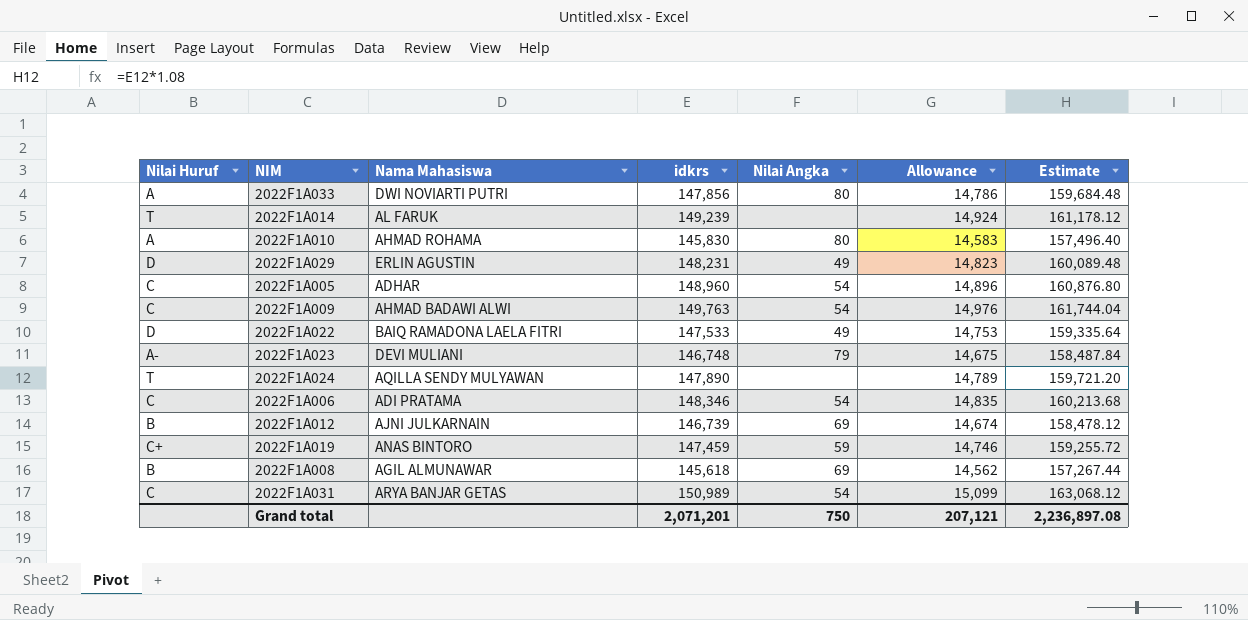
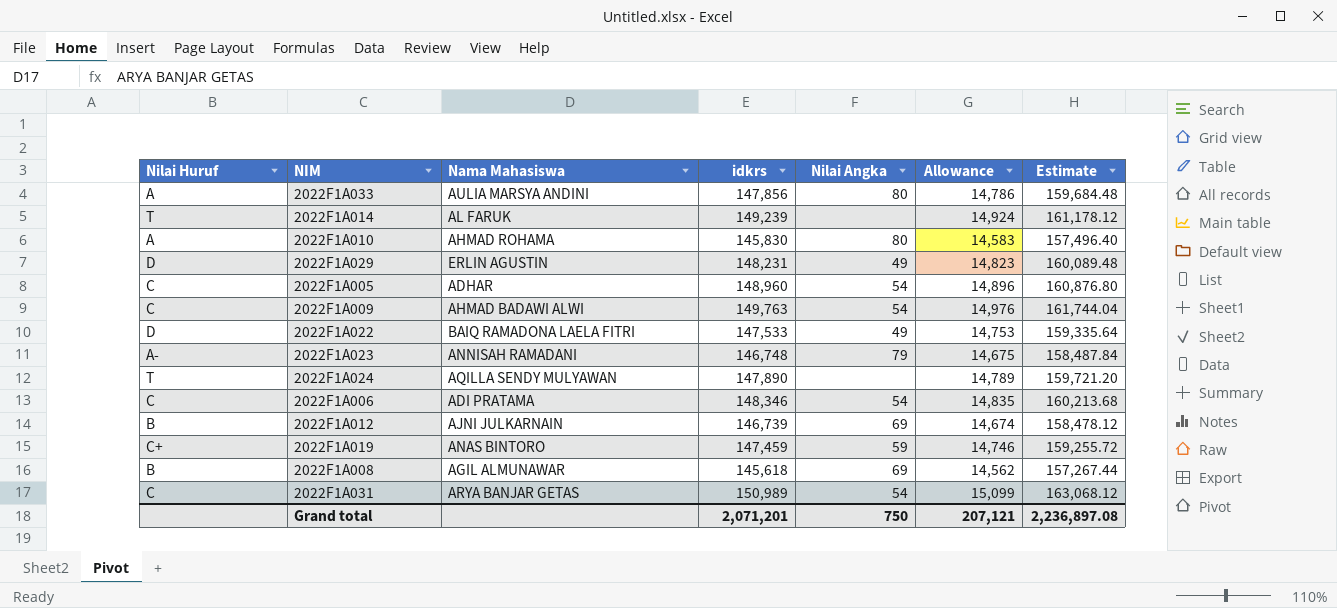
2022F1A033 | Nama Mahasiswa: DWI NOVIARTI PUTRI -> AULIA MARSYA ANDINI
2022F1A023 | Nama Mahasiswa: DEVI MULIANI -> ANNISAH RAMADANI

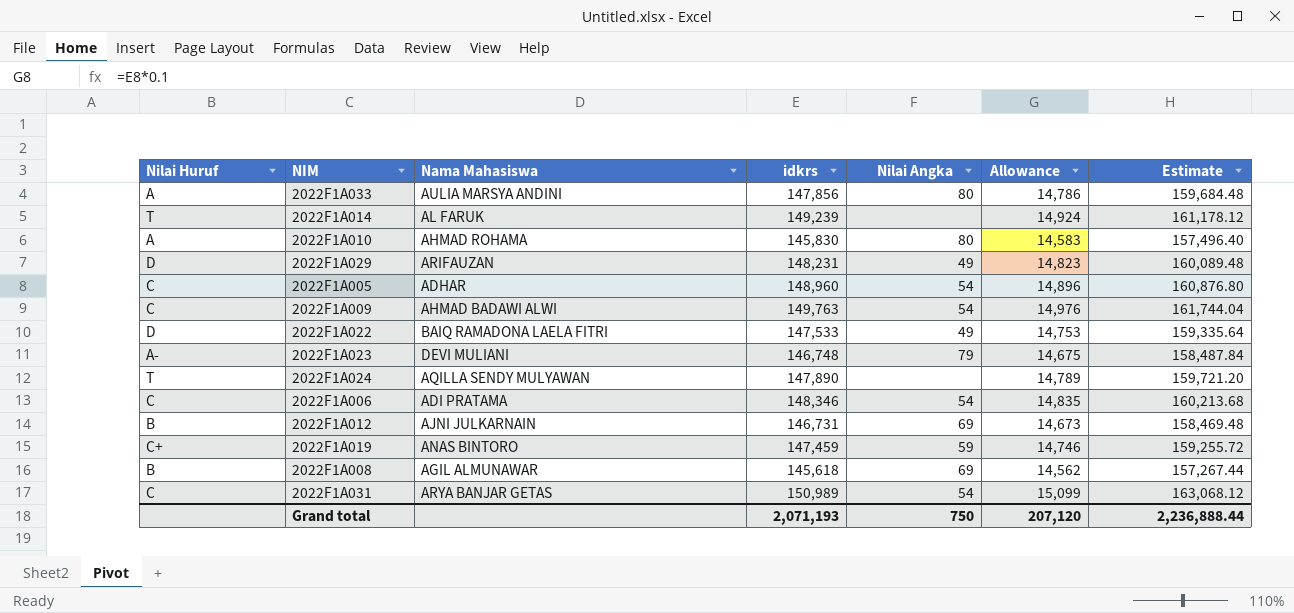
2022F1A029 | Nama Mahasiswa: ERLIN AGUSTIN -> ARIFAUZAN
2022F1A023 | Nama Mahasiswa: ANNISAH RAMADANI -> DEVI MULIANI
2022F1A012 | idkrs: 146,739 -> 146,731
2022F1A012 | Allowance: 14,674 -> 14,673
2022F1A012 | Estimate: 158,478.12 -> 158,469.48
Grand total | idkrs: 2,071,201 -> 2,071,193
Grand total | Allowance: 207,121 -> 207,120
Grand total | Estimate: 2,236,897.08 -> 2,236,888.44

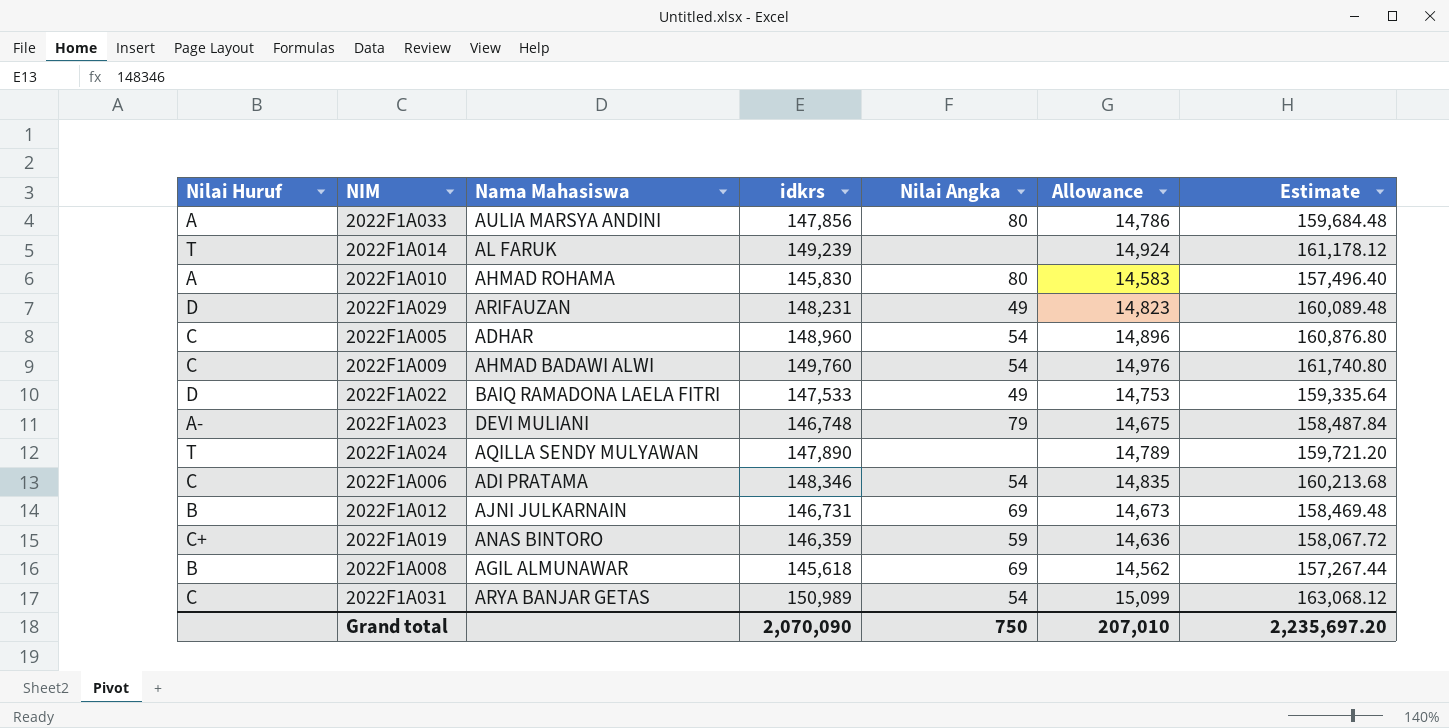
2022F1A009 | idkrs: 149,763 -> 149,760
2022F1A009 | Estimate: 161,744.04 -> 161,740.80
2022F1A019 | idkrs: 147,459 -> 146,359
2022F1A019 | Allowance: 14,746 -> 14,636
2022F1A019 | Estimate: 159,255.72 -> 158,067.72
Grand total | idkrs: 2,071,193 -> 2,070,090
Grand total | Allowance: 207,120 -> 207,010
Grand total | Estimate: 2,236,888.44 -> 2,235,697.20

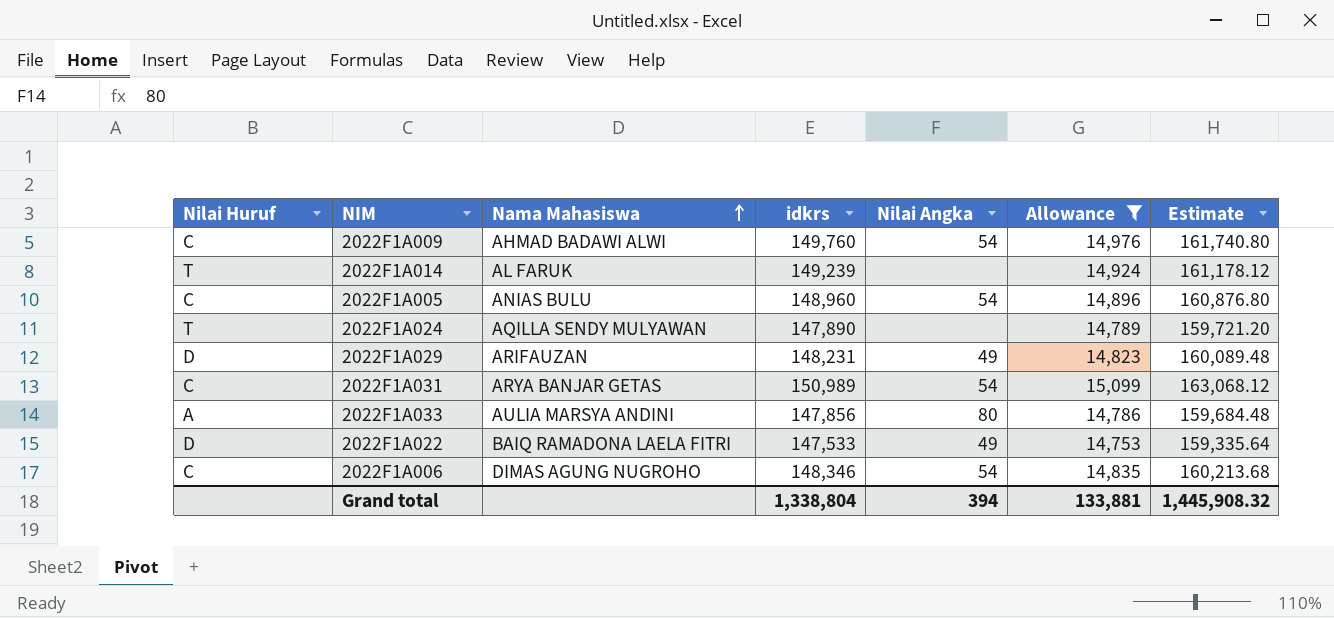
filter: none -> Allowance >= 14,753
row order: none -> Nama Mahasiswa ascending
2022F1A005 | Nama Mahasiswa: ADHAR -> ANIAS BULU
2022F1A006 | Nama Mahasiswa: ADI PRATAMA -> DIMAS AGUNG NUGROHO
Grand total | idkrs: 2,070,090 -> 1,338,804
Grand total | Nilai Angka: 750 -> 394
Grand total | Allowance: 207,010 -> 133,881
Grand total | Estimate: 2,235,697.20 -> 1,445,908.32

